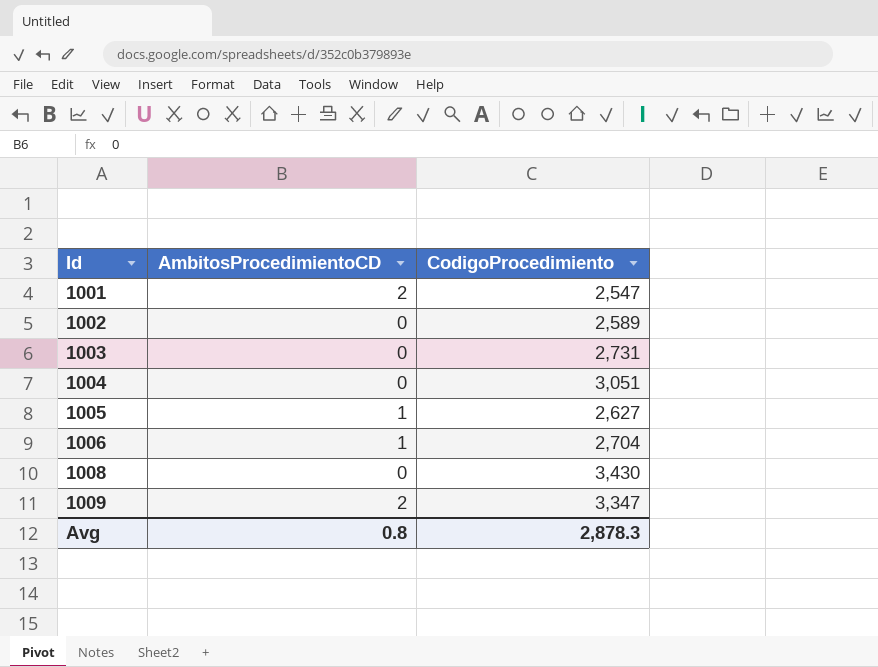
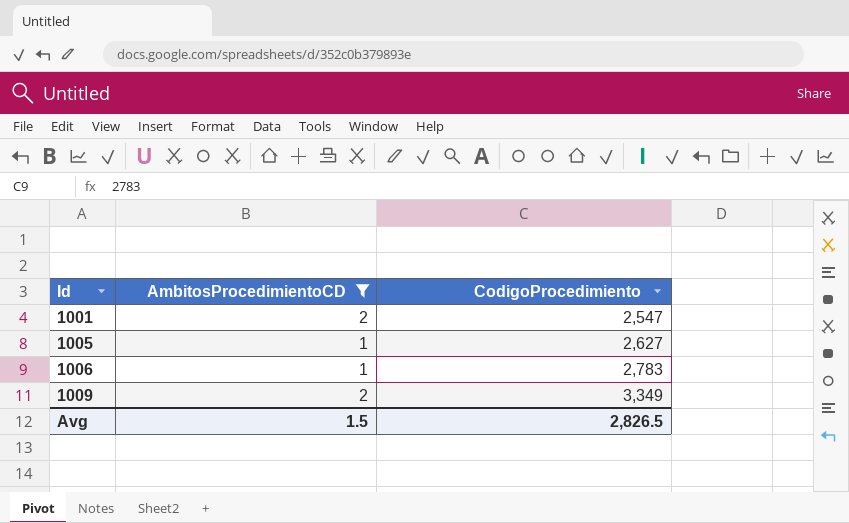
filter: none -> AmbitosProcedimientoCD != 0
1006 | CodigoProcedimiento: 2,704 -> 2,783
1009 | CodigoProcedimiento: 3,347 -> 3,349
Avg | AmbitosProcedimientoCD: 0.8 -> 1.5
Avg | CodigoProcedimiento: 2,878.3 -> 2,826.5

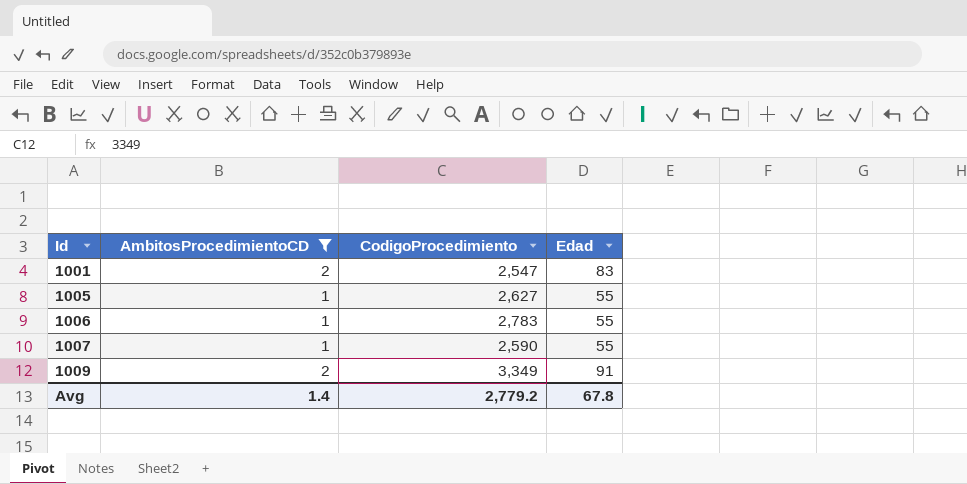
column Edad | position: none -> 4
row 1007: none -> 1 | 2,590 | 55
Avg | AmbitosProcedimientoCD: 1.5 -> 1.4
Avg | CodigoProcedimiento: 2,826.5 -> 2,779.2

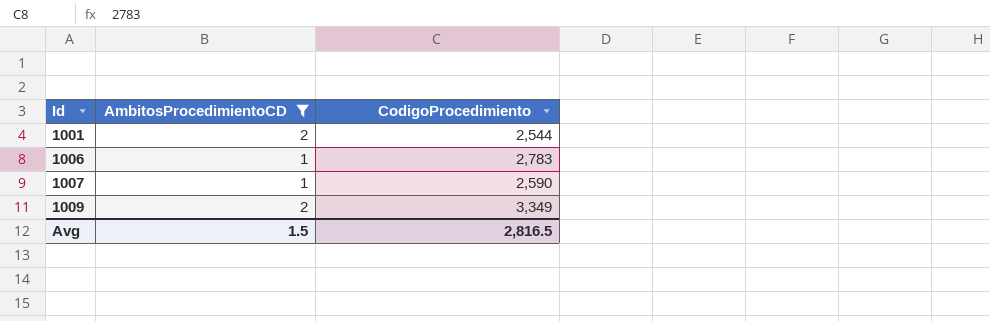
column Edad | position: 4 -> none
row 1005: 1 | 2,627 | 55 -> none
1001 | CodigoProcedimiento: 2,547 -> 2,544
Avg | AmbitosProcedimientoCD: 1.4 -> 1.5
Avg | CodigoProcedimiento: 2,779.2 -> 2,816.5

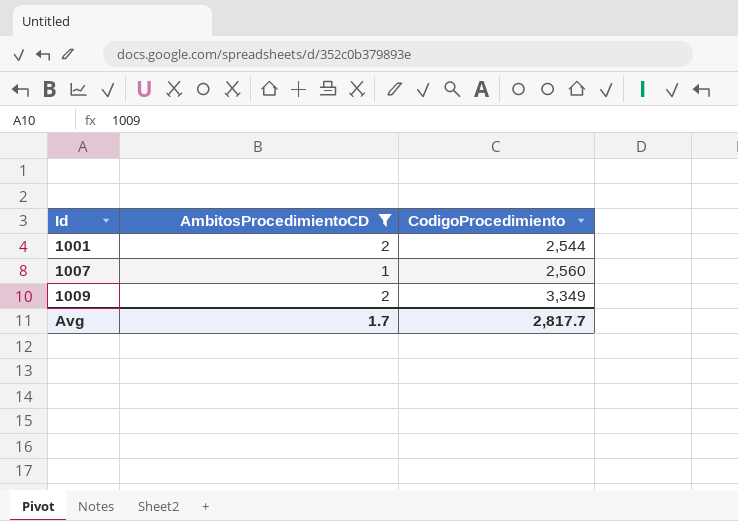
row 1006: 1 | 2,783 -> none
1007 | CodigoProcedimiento: 2,590 -> 2,560
Avg | AmbitosProcedimientoCD: 1.5 -> 1.7
Avg | CodigoProcedimiento: 2,816.5 -> 2,817.7

